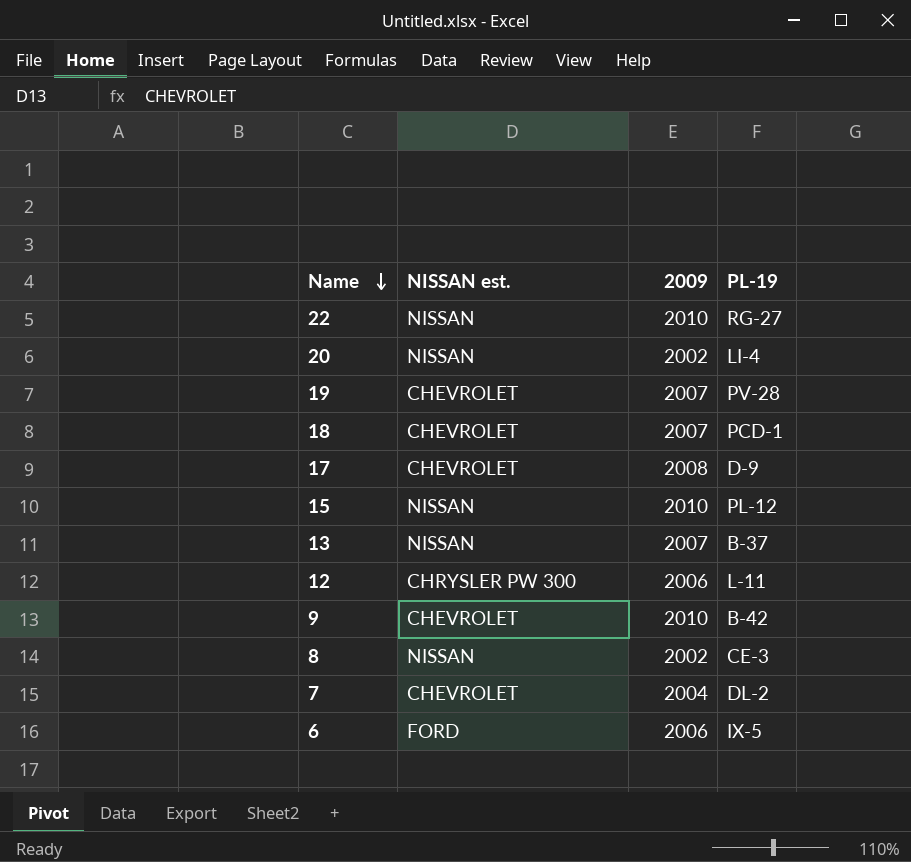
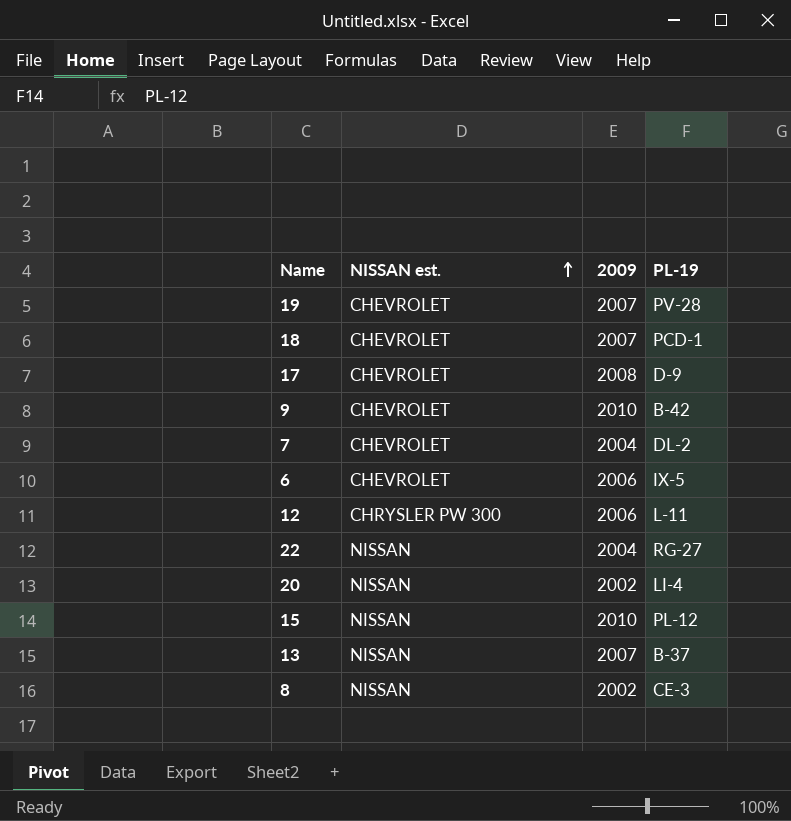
row order: Name descending -> NISSAN est. ascending
6 | NISSAN est.: FORD -> CHEVROLET
22 | 2009: 2010 -> 2004

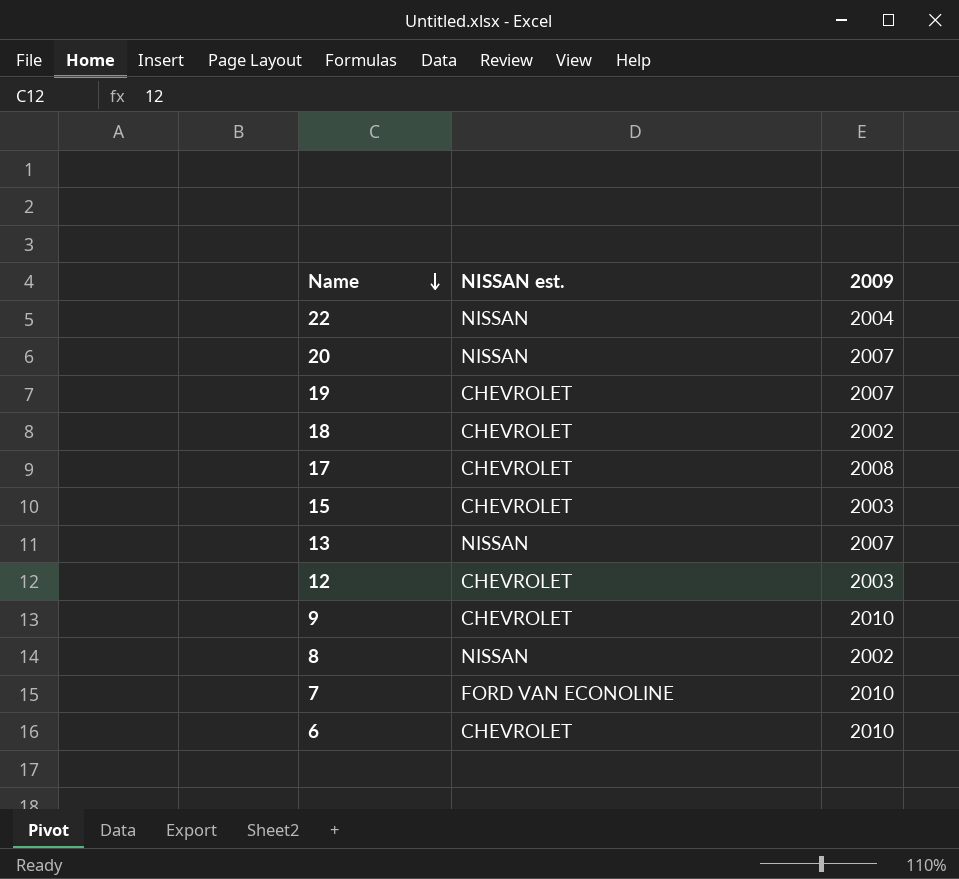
row order: NISSAN est. ascending -> Name descending
column PL-19 | position: 4 -> none
20 | 2009: 2002 -> 2007
18 | 2009: 2007 -> 2002
15 | NISSAN est.: NISSAN -> CHEVROLET
15 | 2009: 2010 -> 2003
12 | NISSAN est.: CHRYSLER PW 300 -> CHEVROLET
12 | 2009: 2006 -> 2003
7 | NISSAN est.: CHEVROLET -> FORD VAN ECONOLINE
7 | 2009: 2004 -> 2010
6 | 2009: 2006 -> 2010

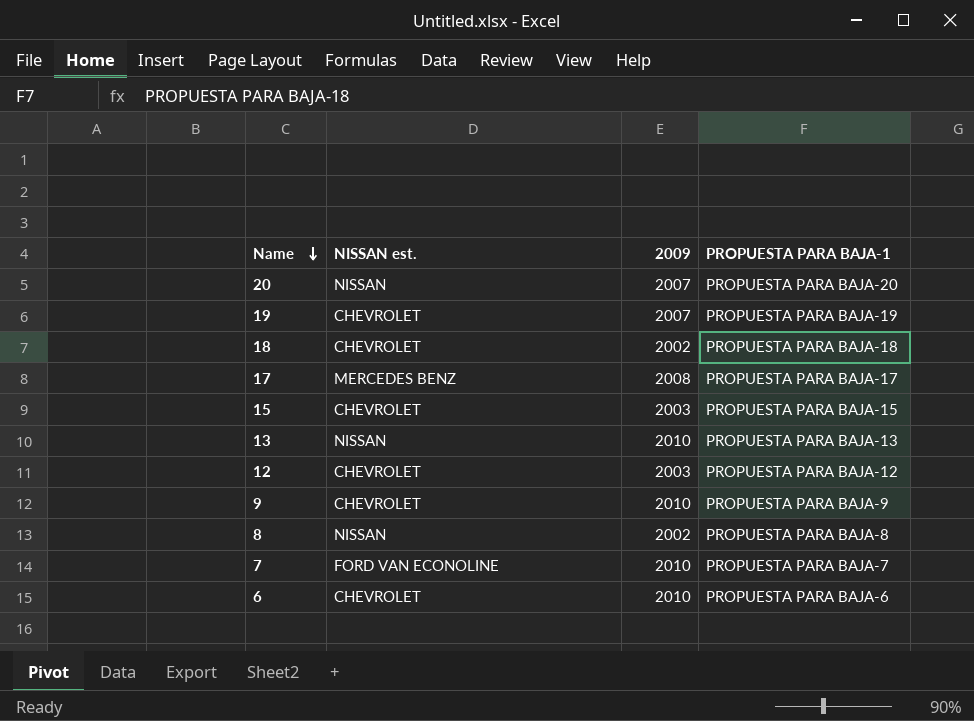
column PROPUESTA PARA BAJA-1 | position: none -> 4
row 22: NISSAN | 2004 -> none
17 | NISSAN est.: CHEVROLET -> MERCEDES BENZ
13 | 2009: 2007 -> 2010

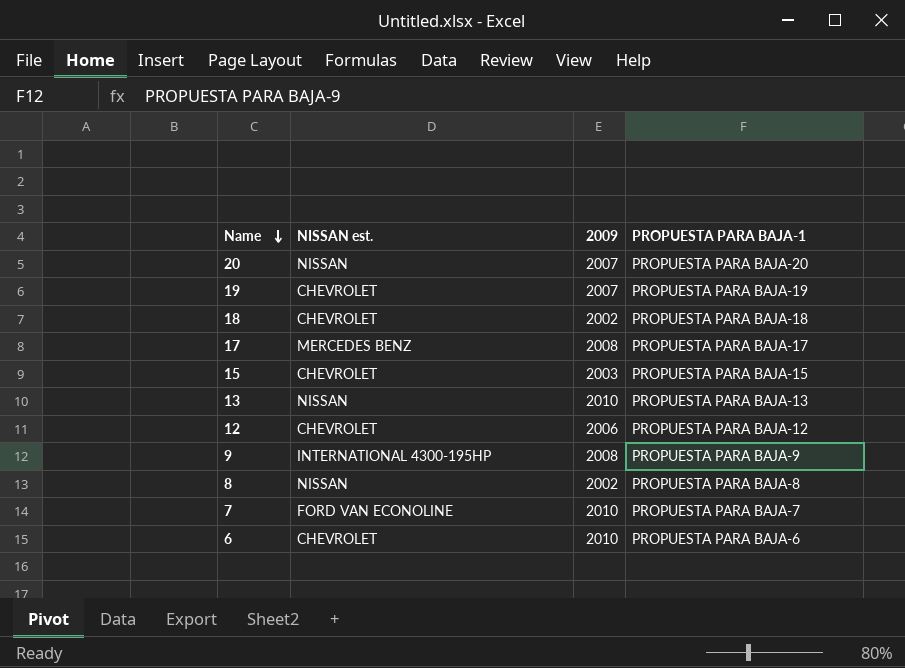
12 | 2009: 2003 -> 2006
9 | NISSAN est.: CHEVROLET -> INTERNATIONAL 4300-195HP
9 | 2009: 2010 -> 2008

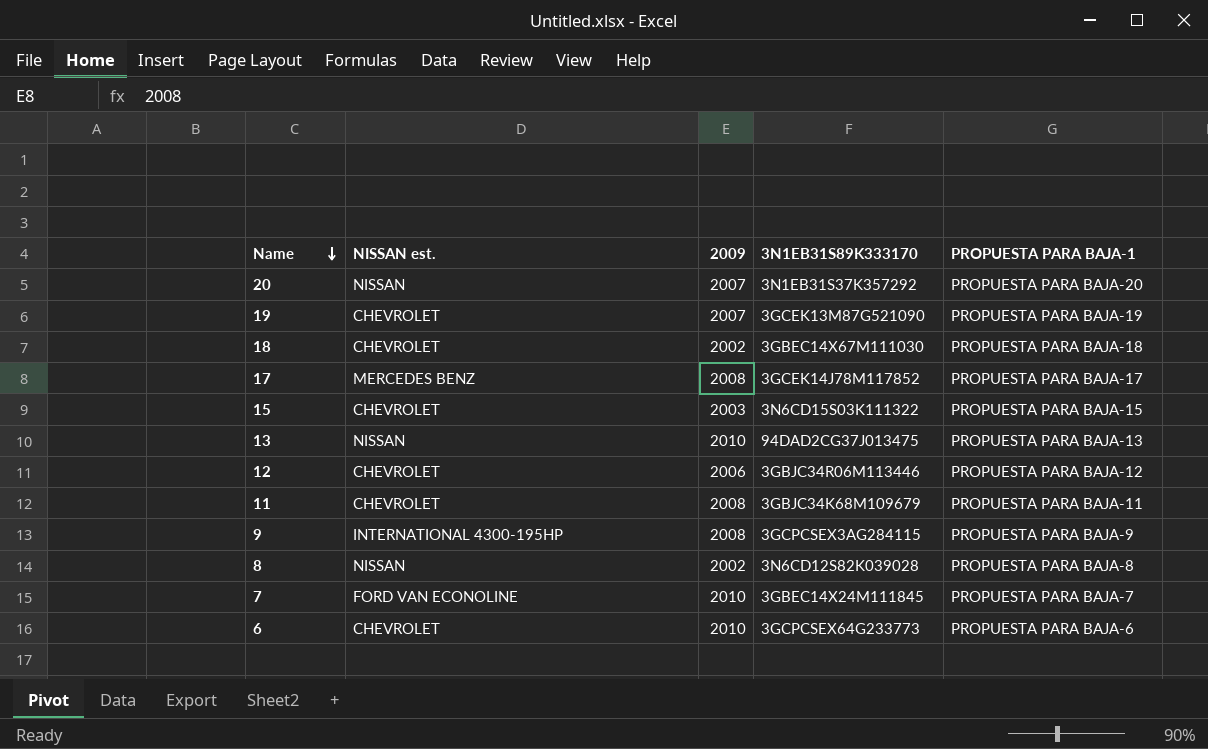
column 3N1EB31S89K333170 | position: none -> 4
row 11: none -> CHEVROLET | 2008 | 3GBJC34K68M109679 | PROPUESTA PARA BAJA-11

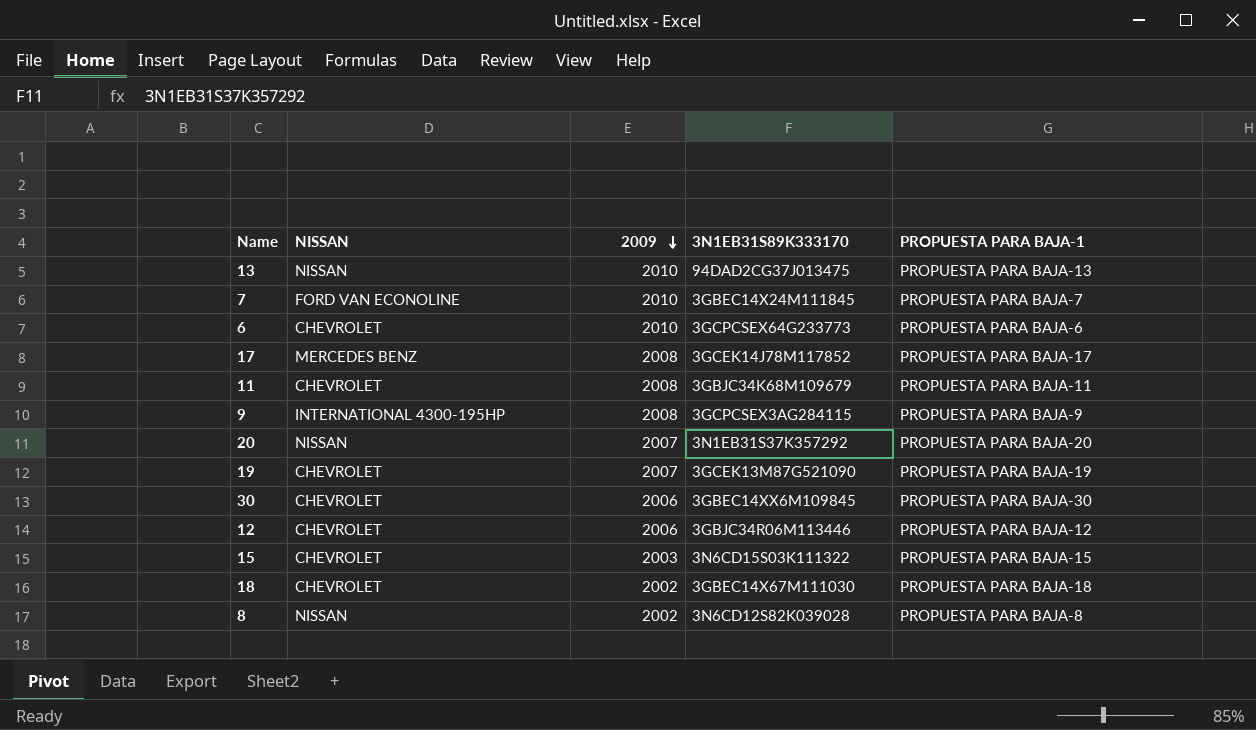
row order: Name descending -> 2009 descending
column name: NISSAN est. -> NISSAN
row 30: none -> CHEVROLET | 2006 | 3GBEC14XX6M109845 | PROPUESTA PARA BAJA-30

